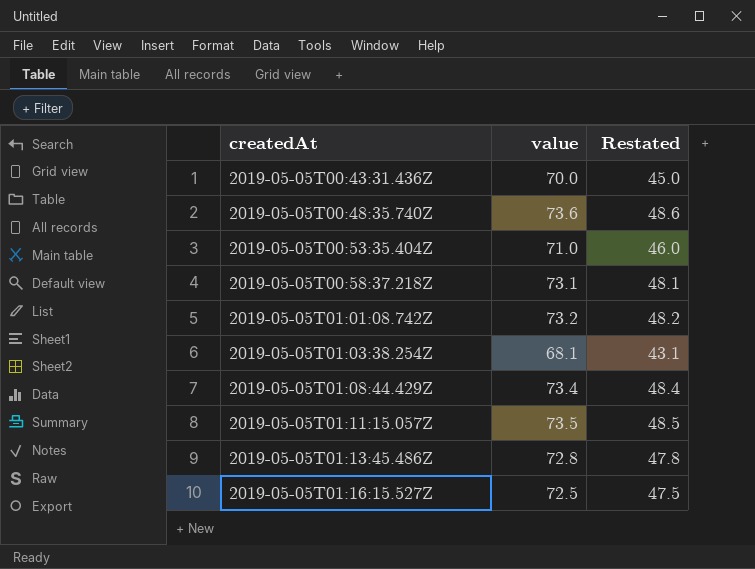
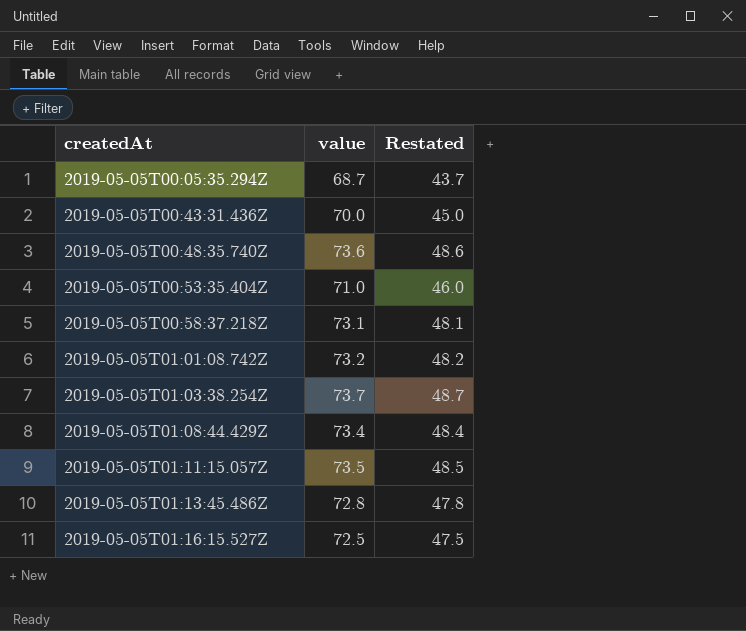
row 2019-05-05T00:05:35.294Z: none -> 68.7 | 43.7
2019-05-05T01:03:38.254Z | value: 68.1 -> 73.7
2019-05-05T01:03:38.254Z | Restated: 43.1 -> 48.7

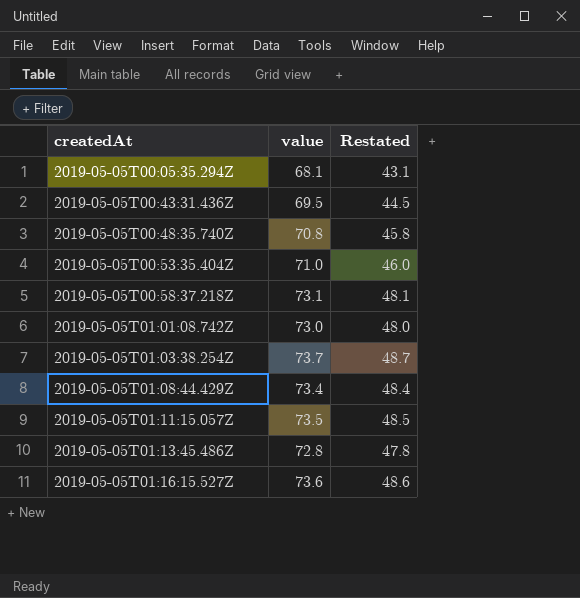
2019-05-05T00:05:35.294Z | value: 68.7 -> 68.1
2019-05-05T00:05:35.294Z | Restated: 43.7 -> 43.1
2019-05-05T00:43:31.436Z | value: 70.0 -> 69.5
2019-05-05T00:43:31.436Z | Restated: 45.0 -> 44.5
2019-05-05T00:48:35.740Z | value: 73.6 -> 70.8
2019-05-05T00:48:35.740Z | Restated: 48.6 -> 45.8
2019-05-05T01:01:08.742Z | value: 73.2 -> 73.0
2019-05-05T01:01:08.742Z | Restated: 48.2 -> 48.0
2019-05-05T01:16:15.527Z | value: 72.5 -> 73.6
2019-05-05T01:16:15.527Z | Restated: 47.5 -> 48.6

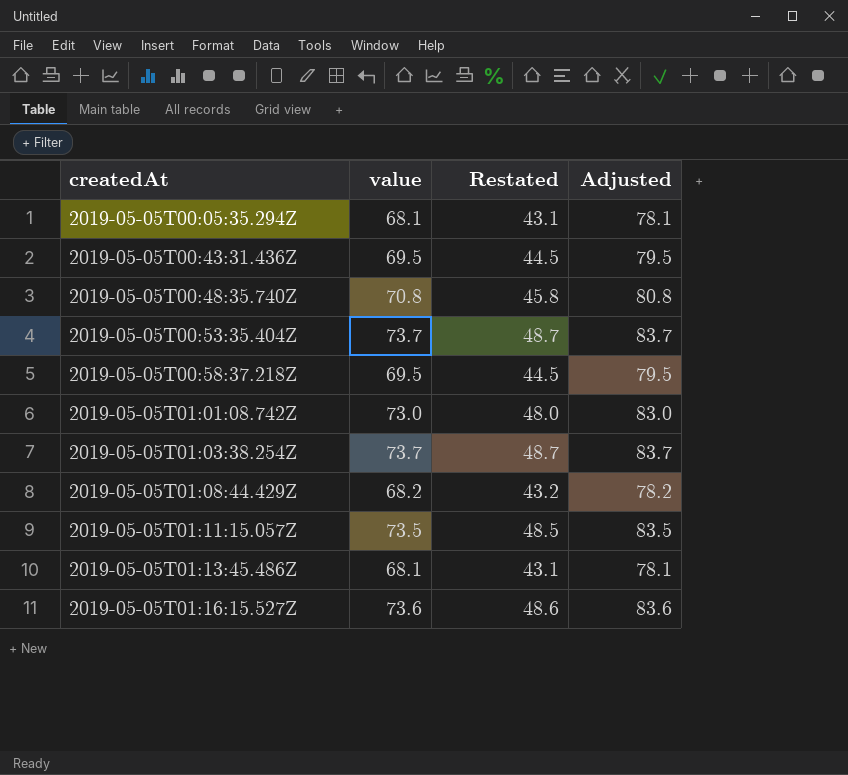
column Adjusted | formula: none -> [value] + 10
2019-05-05T00:53:35.404Z | value: 71.0 -> 73.7
2019-05-05T00:53:35.404Z | Restated: 46.0 -> 48.7
2019-05-05T00:58:37.218Z | value: 73.1 -> 69.5
2019-05-05T00:58:37.218Z | Restated: 48.1 -> 44.5
2019-05-05T01:08:44.429Z | value: 73.4 -> 68.2
2019-05-05T01:08:44.429Z | Restated: 48.4 -> 43.2
2019-05-05T01:13:45.486Z | value: 72.8 -> 68.1
2019-05-05T01:13:45.486Z | Restated: 47.8 -> 43.1

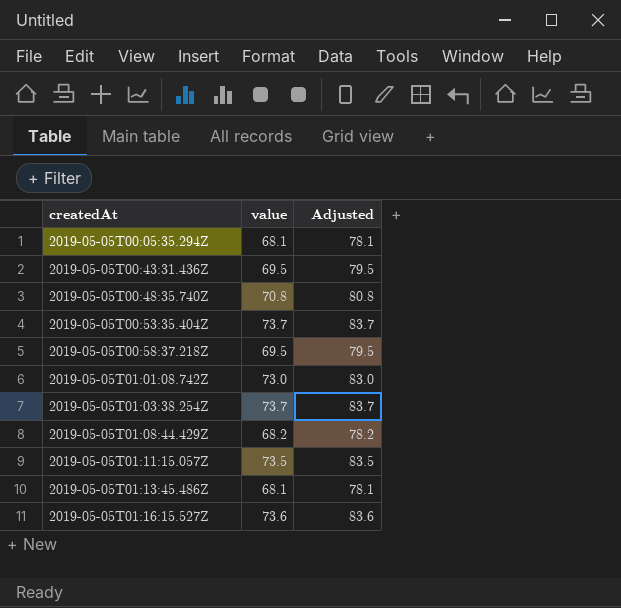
column Restated | formula: [value] - 25 -> none

